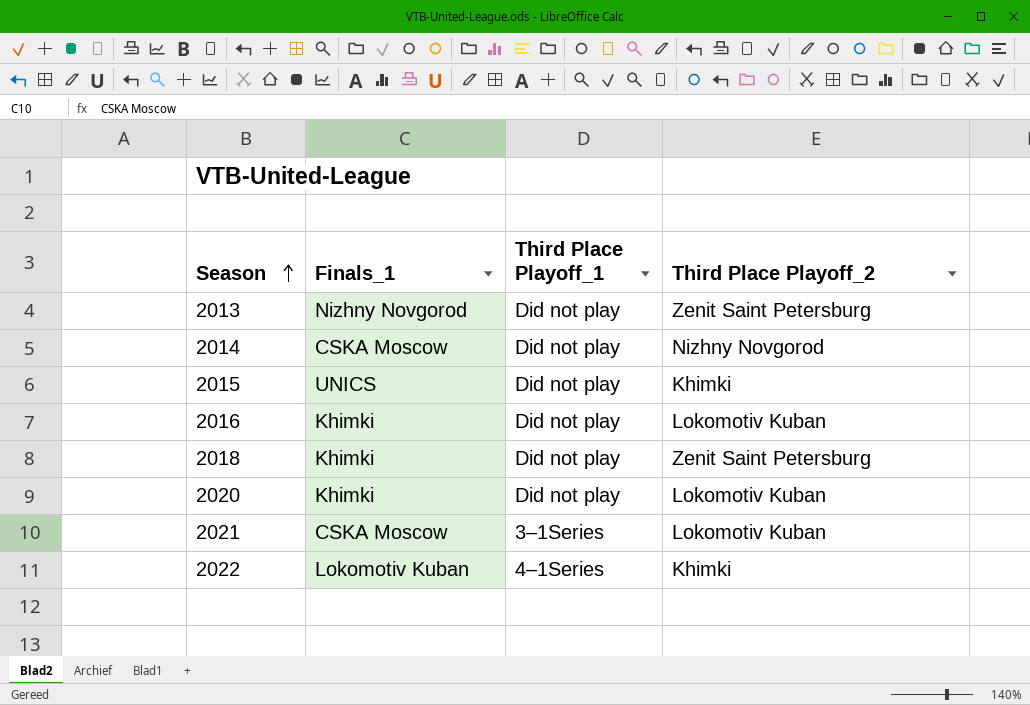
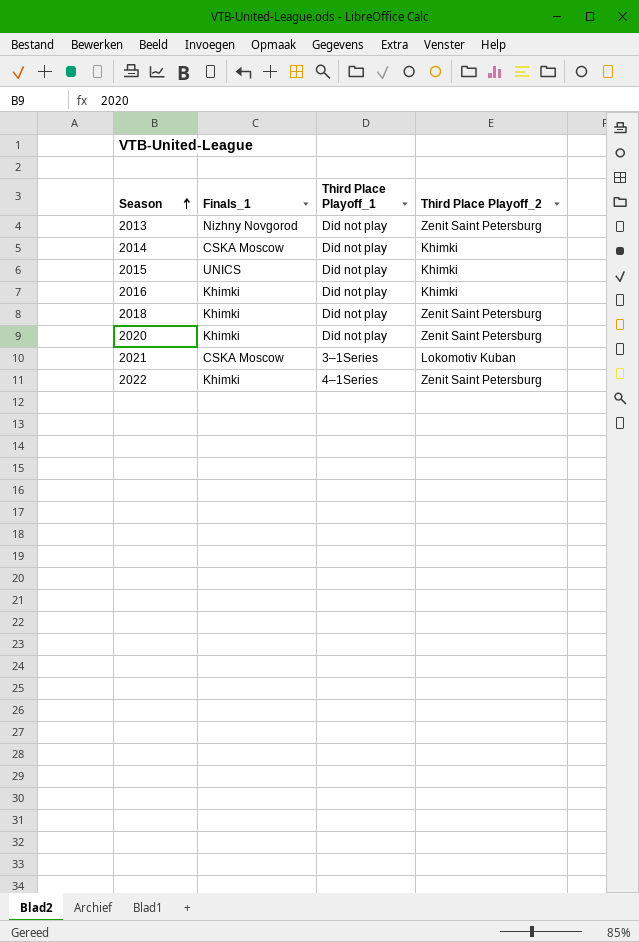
2014 | Third Place Playoff_2: Nizhny Novgorod -> Khimki
2016 | Third Place Playoff_2: Lokomotiv Kuban -> Khimki
2020 | Third Place Playoff_2: Lokomotiv Kuban -> Zenit Saint Petersburg
2022 | Finals_1: Lokomotiv Kuban -> Khimki
2022 | Third Place Playoff_2: Khimki -> Zenit Saint Petersburg

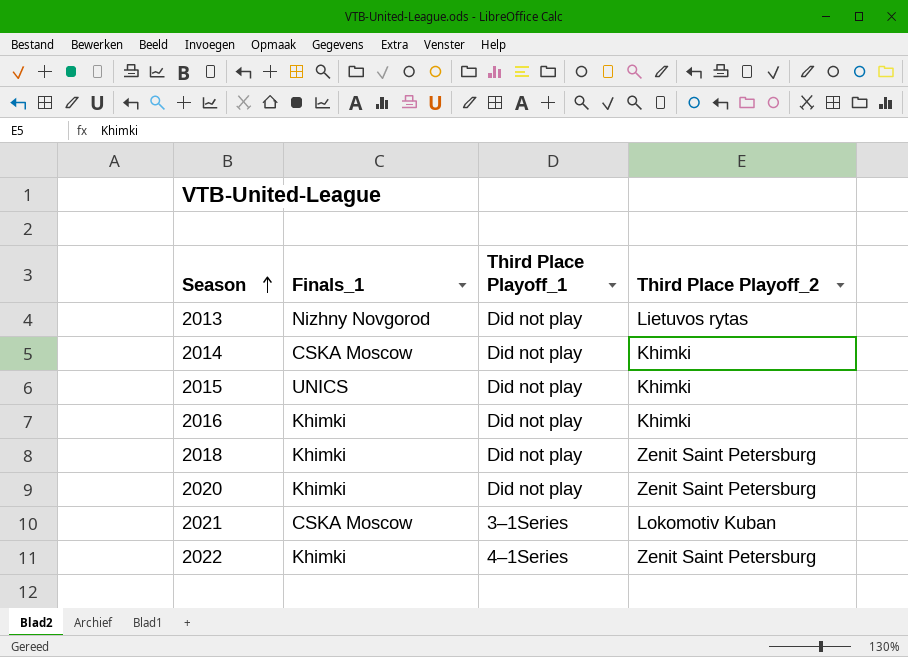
2013 | Third Place Playoff_2: Zenit Saint Petersburg -> Lietuvos rytas

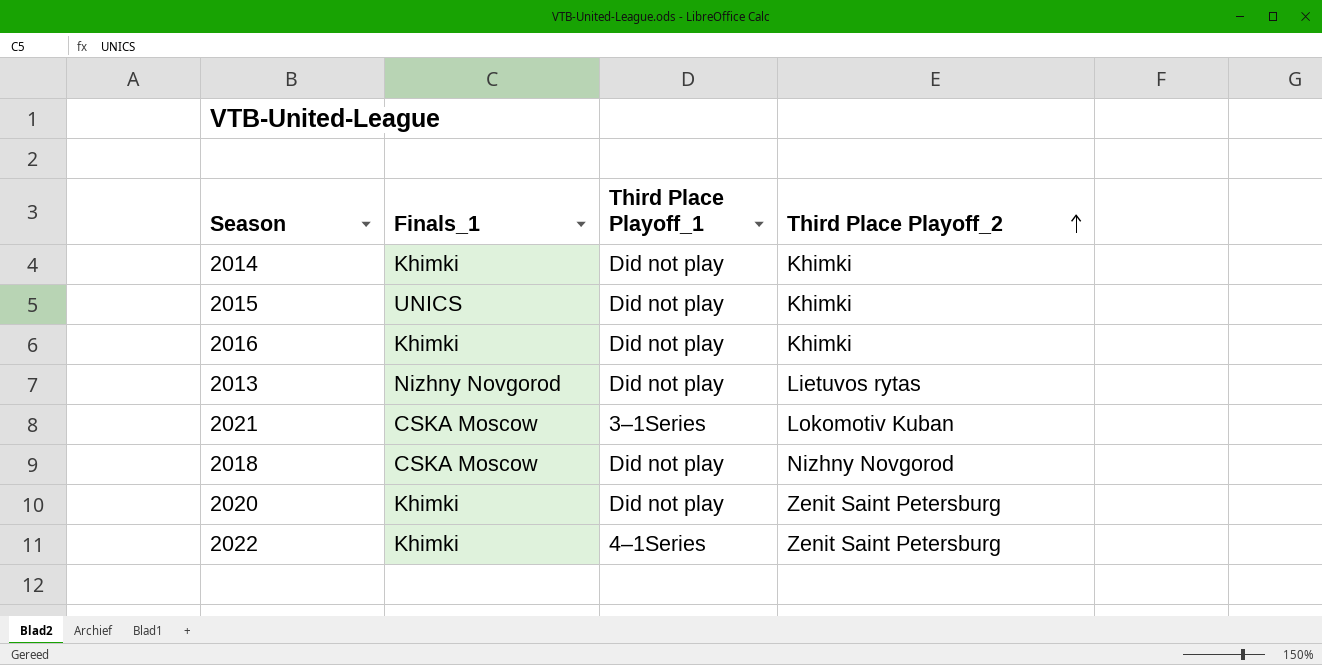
row order: Season ascending -> Third Place Playoff_2 ascending
2014 | Finals_1: CSKA Moscow -> Khimki
2018 | Finals_1: Khimki -> CSKA Moscow
2018 | Third Place Playoff_2: Zenit Saint Petersburg -> Nizhny Novgorod

